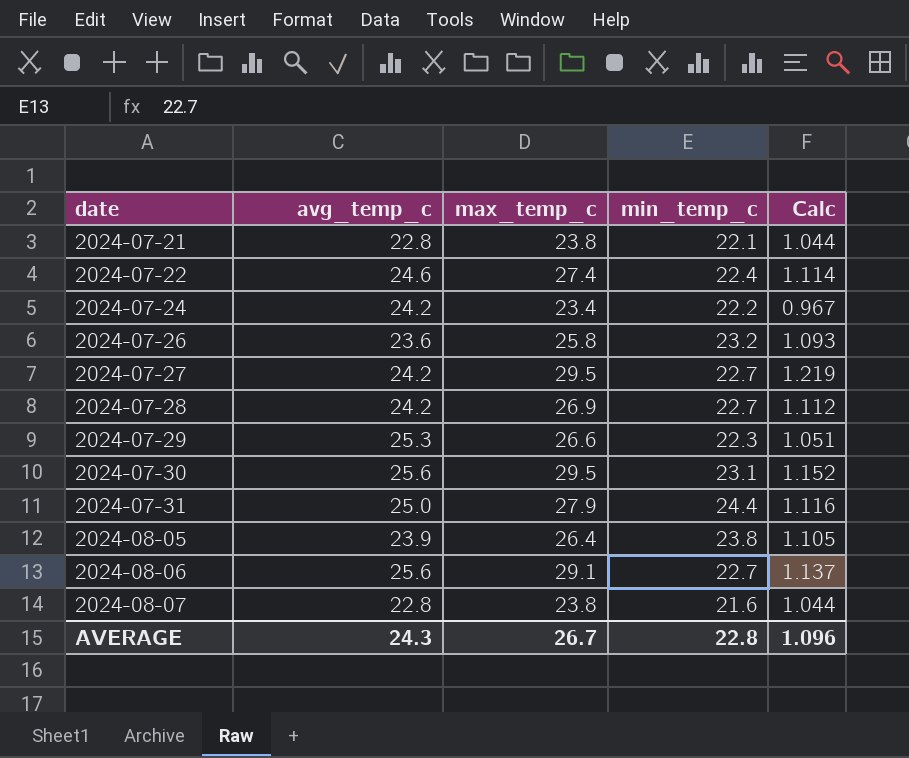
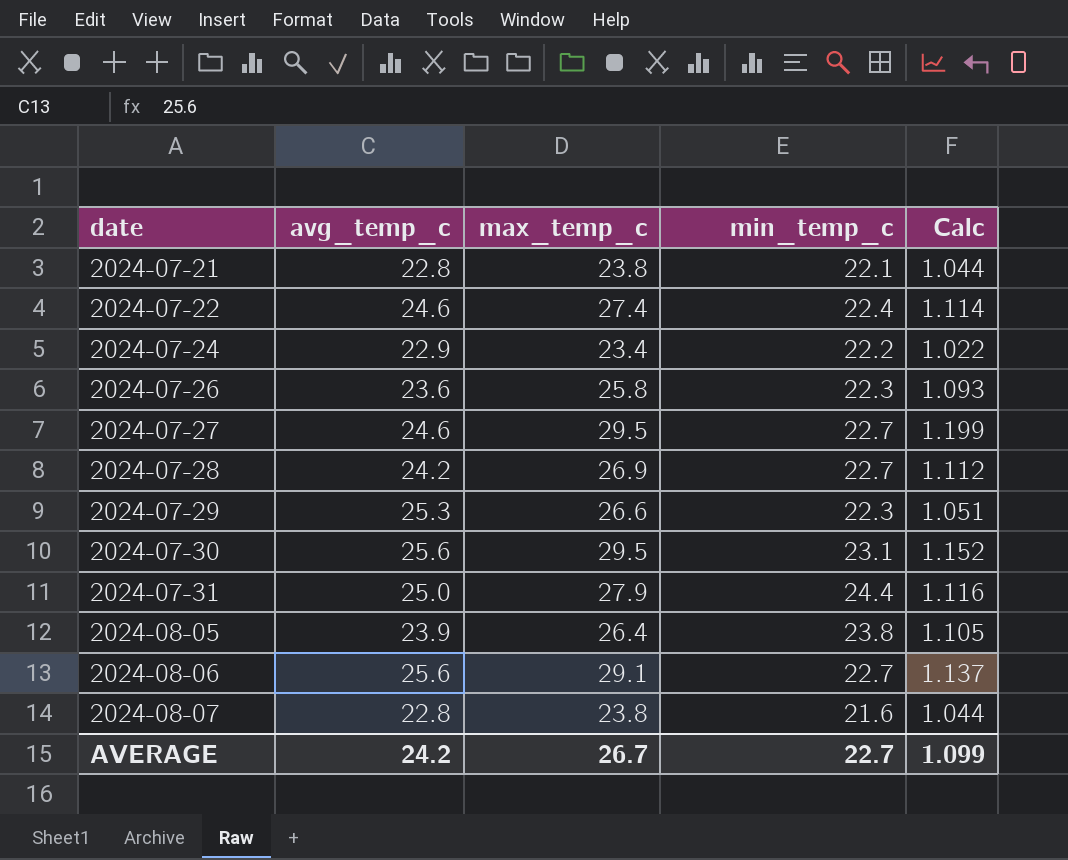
2024-07-24 | avg_temp_c: 24.2 -> 22.9
2024-07-24 | Calc: 0.967 -> 1.022
2024-07-26 | min_temp_c: 23.2 -> 22.3
2024-07-27 | avg_temp_c: 24.2 -> 24.6
2024-07-27 | Calc: 1.219 -> 1.199
AVERAGE | avg_temp_c: 24.3 -> 24.2
AVERAGE | min_temp_c: 22.8 -> 22.7
AVERAGE | Calc: 1.096 -> 1.099

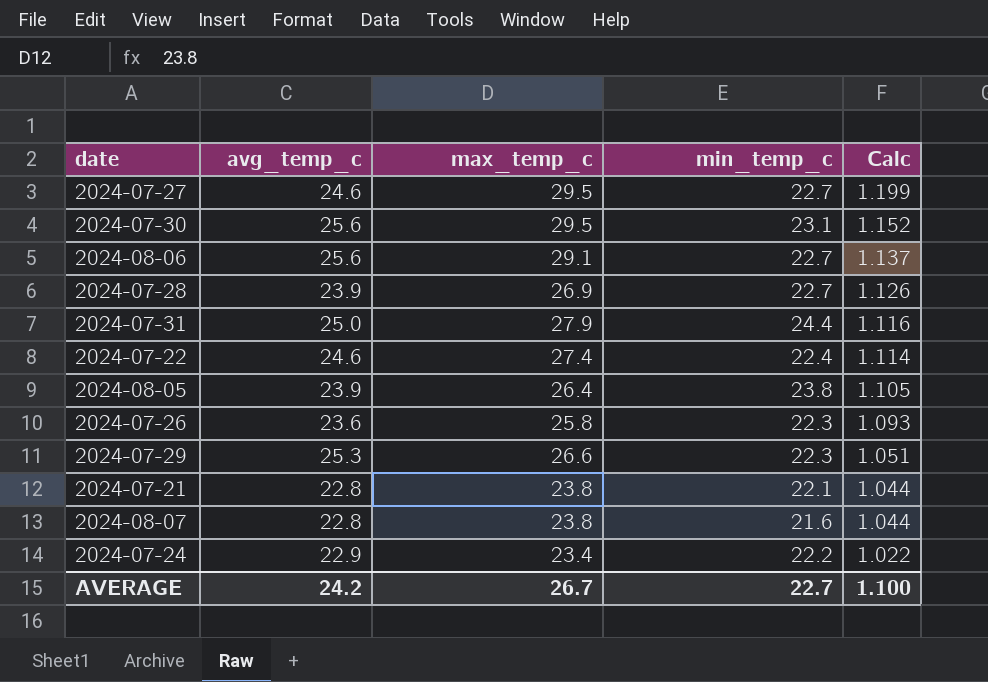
row order: date ascending -> Calc descending
2024-07-28 | avg_temp_c: 24.2 -> 23.9
2024-07-28 | Calc: 1.112 -> 1.126
AVERAGE | Calc: 1.099 -> 1.100

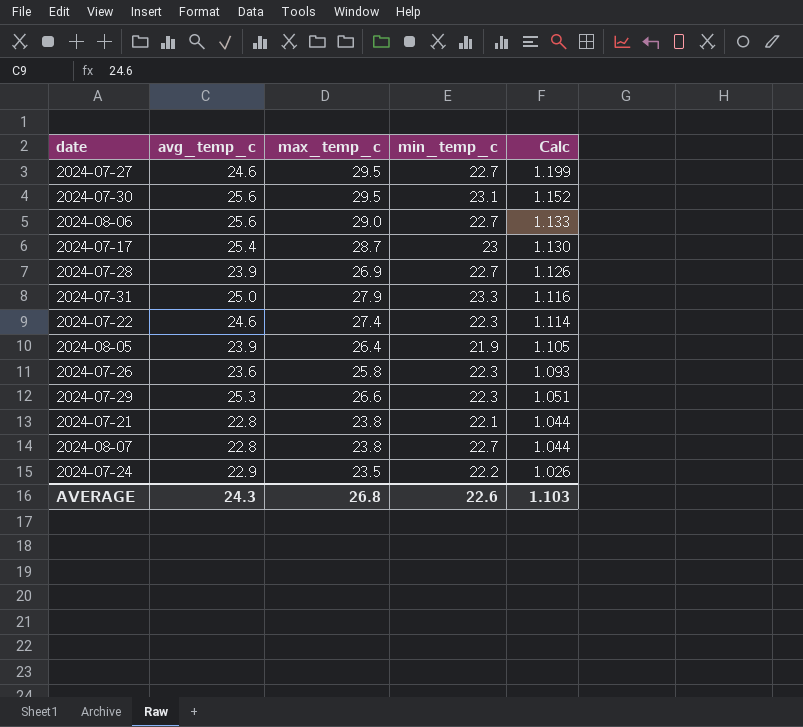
2024-08-06 | max_temp_c: 29.1 -> 29.0
2024-08-06 | Calc: 1.137 -> 1.133
row 2024-07-17: none -> 25.4 | 28.7 | 23 | 1.130
2024-07-31 | min_temp_c: 24.4 -> 23.3
2024-07-22 | min_temp_c: 22.4 -> 22.3
2024-08-05 | min_temp_c: 23.8 -> 21.9
2024-08-07 | min_temp_c: 21.6 -> 22.7
2024-07-24 | max_temp_c: 23.4 -> 23.5
2024-07-24 | Calc: 1.022 -> 1.026
AVERAGE | avg_temp_c: 24.2 -> 24.3
AVERAGE | max_temp_c: 26.7 -> 26.8
AVERAGE | min_temp_c: 22.7 -> 22.6
AVERAGE | Calc: 1.100 -> 1.103

